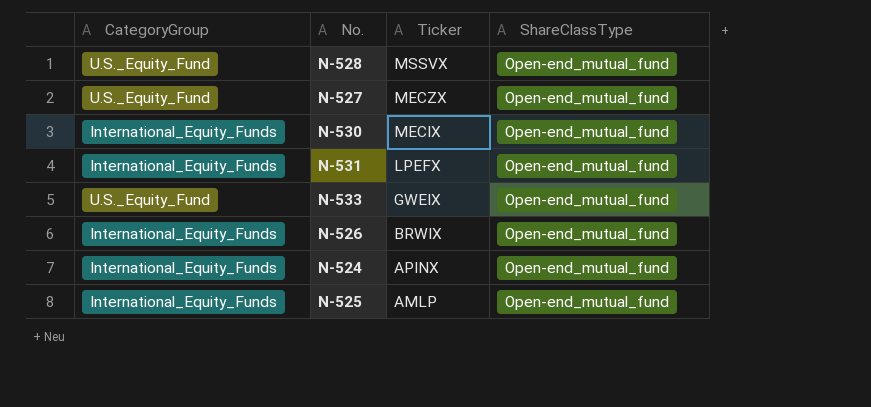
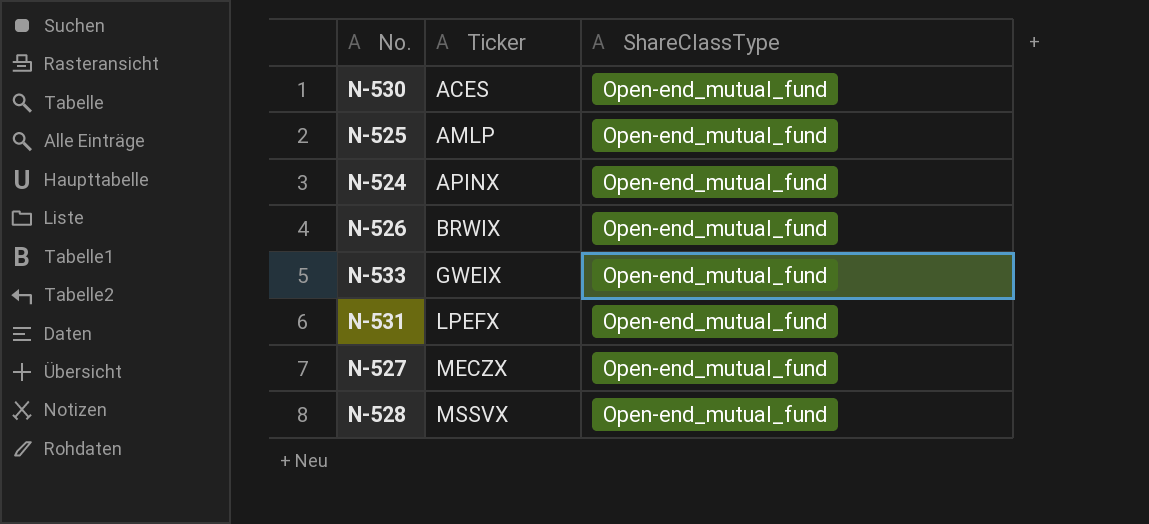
row order: Ticker descending -> Ticker ascending
column CategoryGroup | position: 1 -> none
N-530 | Ticker: MECIX -> ACES

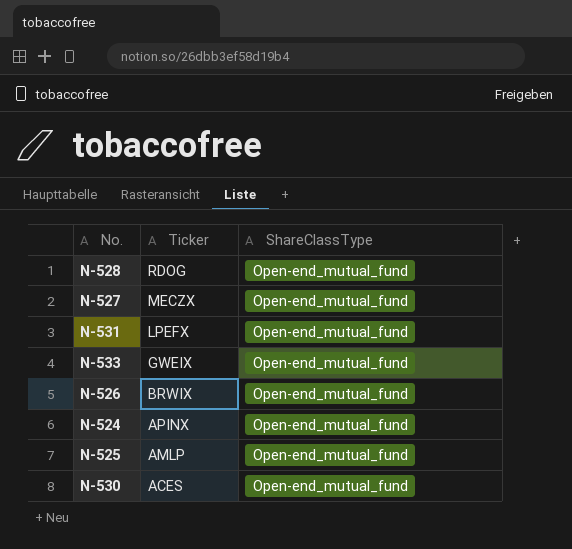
row order: Ticker ascending -> Ticker descending
N-528 | Ticker: MSSVX -> RDOG

